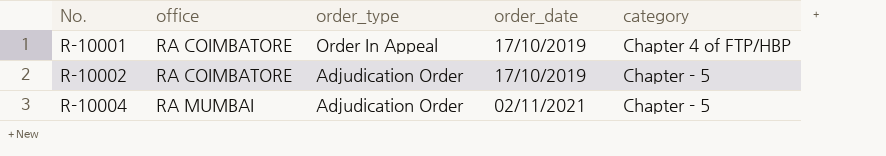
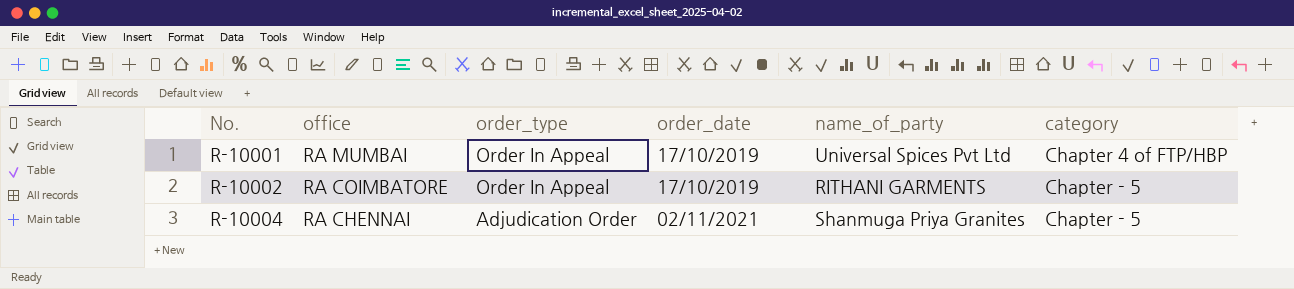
column name_of_party | position: none -> 5
R-10001 | office: RA COIMBATORE -> RA MUMBAI
R-10002 | order_type: Adjudication Order -> Order In Appeal
R-10004 | office: RA MUMBAI -> RA CHENNAI

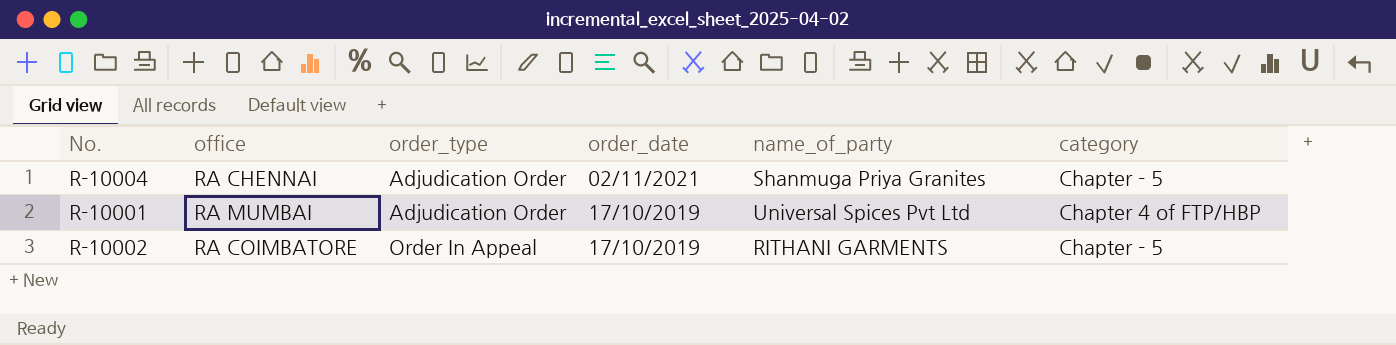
row order: No. ascending -> order_type ascending
R-10001 | order_type: Order In Appeal -> Adjudication Order

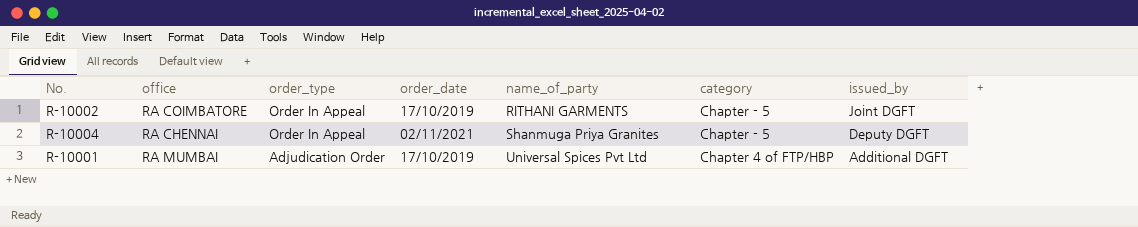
row order: order_type ascending -> order_type descending
column issued_by | position: none -> 7
R-10004 | order_type: Adjudication Order -> Order In Appeal

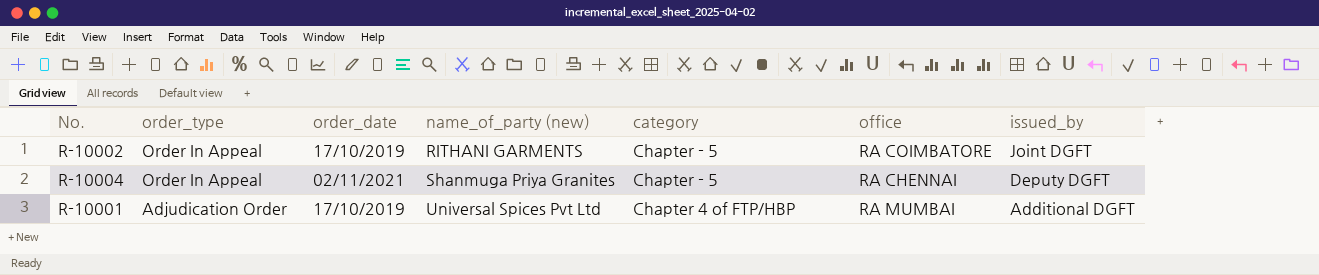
column name: name_of_party -> name_of_party (new)
column office | position: 2 -> 6

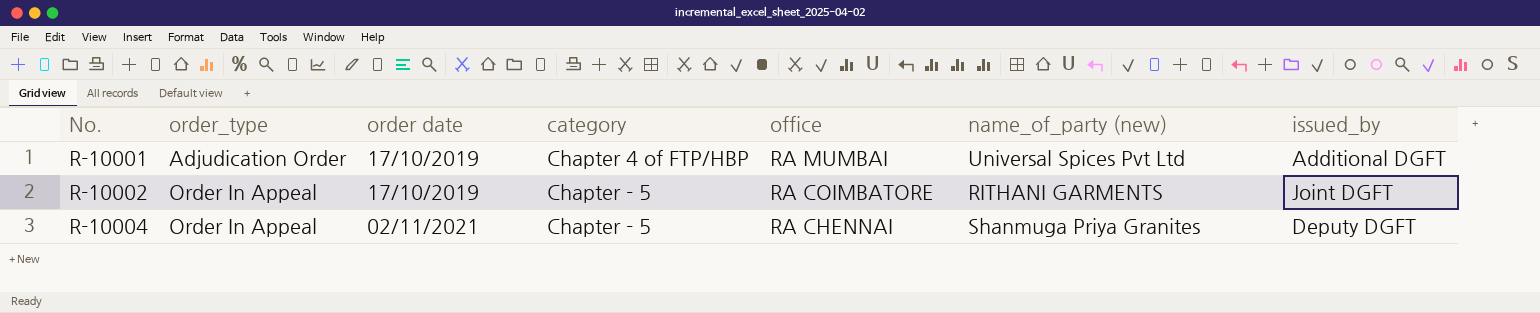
row order: order_type descending -> No. ascending
column name: order_date -> order date
column name_of_party (new) | position: 4 -> 6

